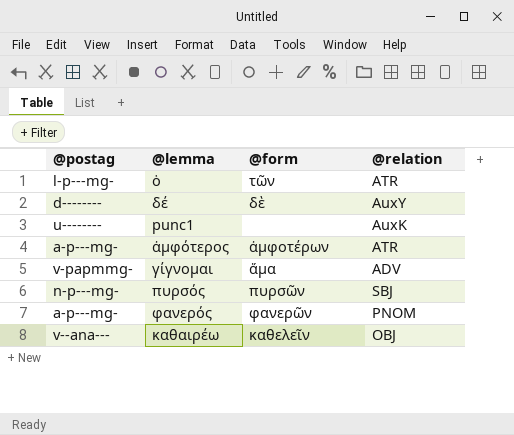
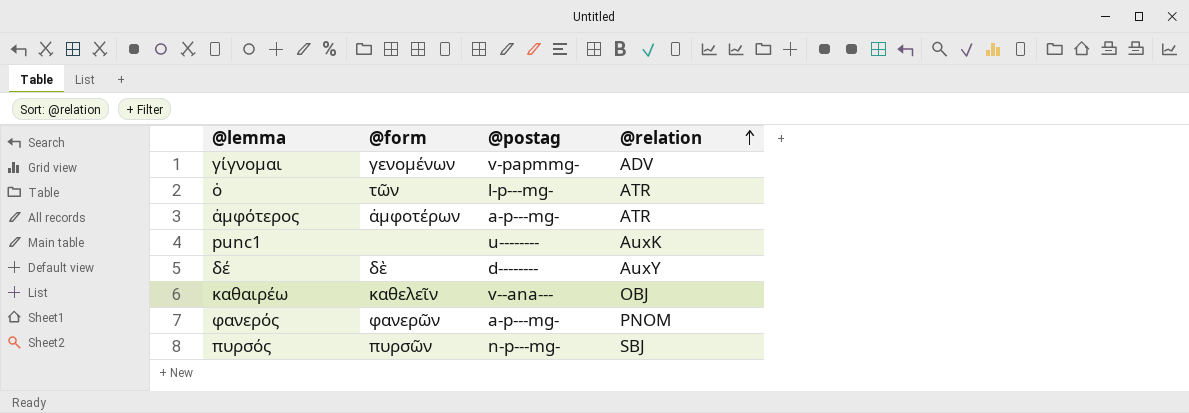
row order: none -> @relation ascending
column @postag | position: 1 -> 3
γίγνομαι | @form: ἅμα -> γενομένων

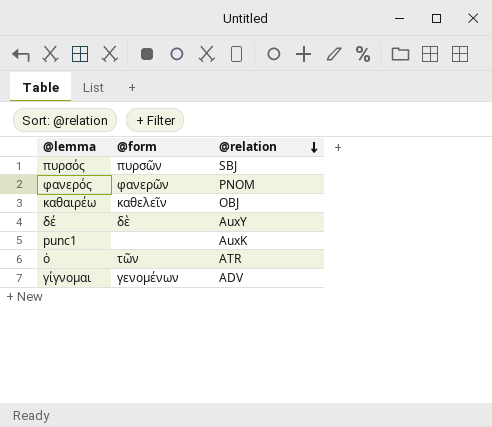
row order: @relation ascending -> @relation descending
column @postag | position: 3 -> none
row ἀμφότερος: ἀμφοτέρων | a-p---mg- | ATR -> none

